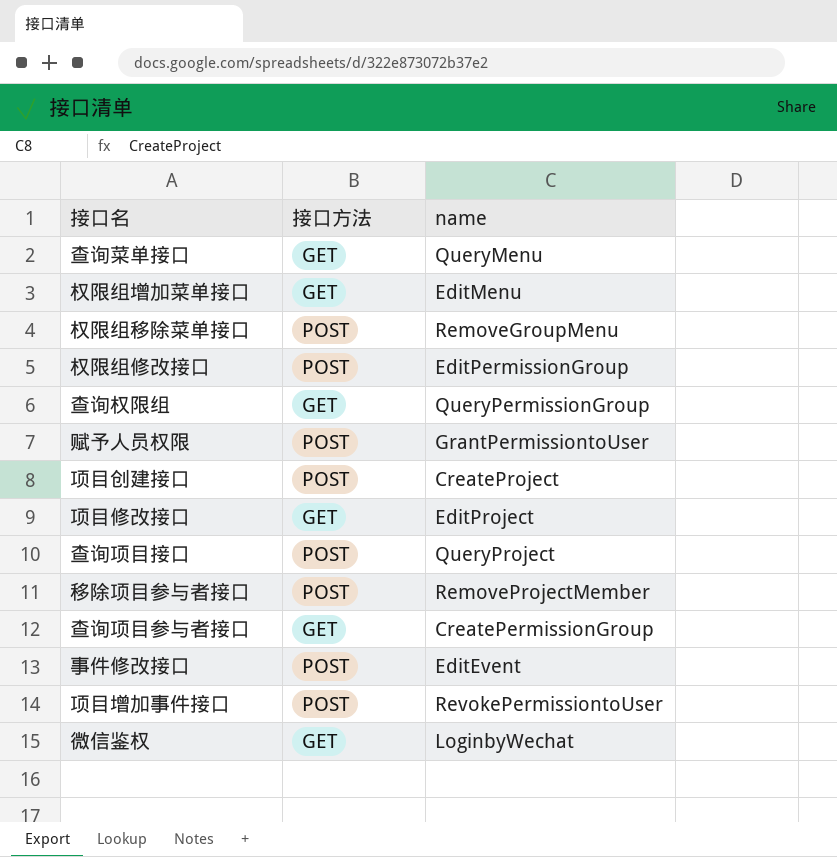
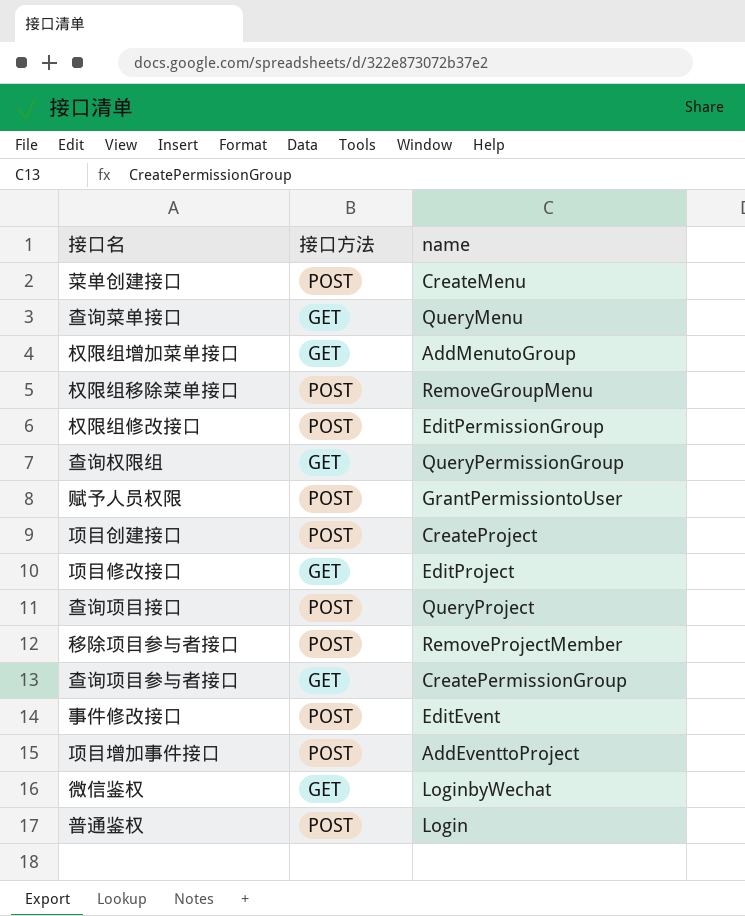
row 菜单创建接口: none -> POST | CreateMenu
权限组增加菜单接口 | name: EditMenu -> AddMenutoGroup
项目增加事件接口 | name: RevokePermissiontoUser -> AddEventtoProject
row 普通鉴权: none -> POST | Login

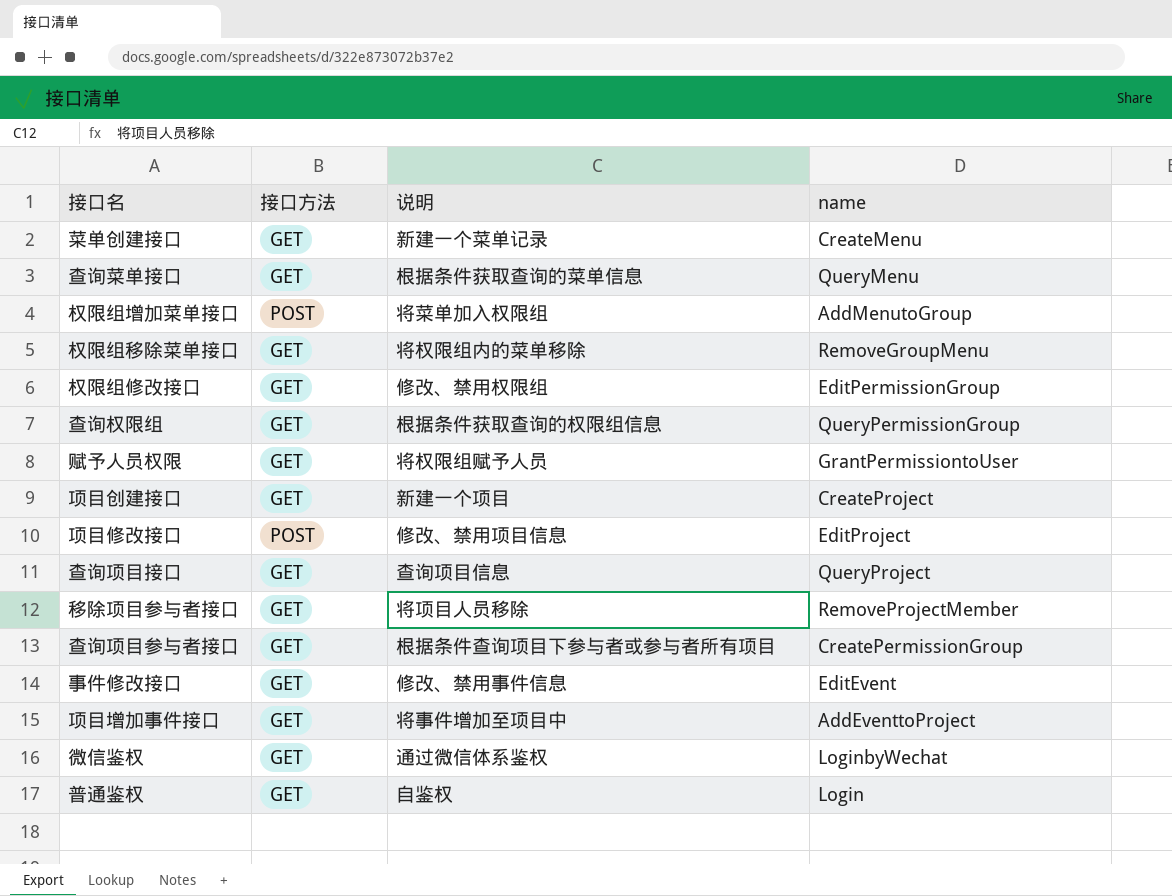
column 说明 | position: none -> 3
菜单创建接口 | 接口方法: POST -> GET
权限组增加菜单接口 | 接口方法: GET -> POST
权限组移除菜单接口 | 接口方法: POST -> GET
权限组修改接口 | 接口方法: POST -> GET
赋予人员权限 | 接口方法: POST -> GET
项目创建接口 | 接口方法: POST -> GET
项目修改接口 | 接口方法: GET -> POST
查询项目接口 | 接口方法: POST -> GET
移除项目参与者接口 | 接口方法: POST -> GET
事件修改接口 | 接口方法: POST -> GET
项目增加事件接口 | 接口方法: POST -> GET
普通鉴权 | 接口方法: POST -> GET

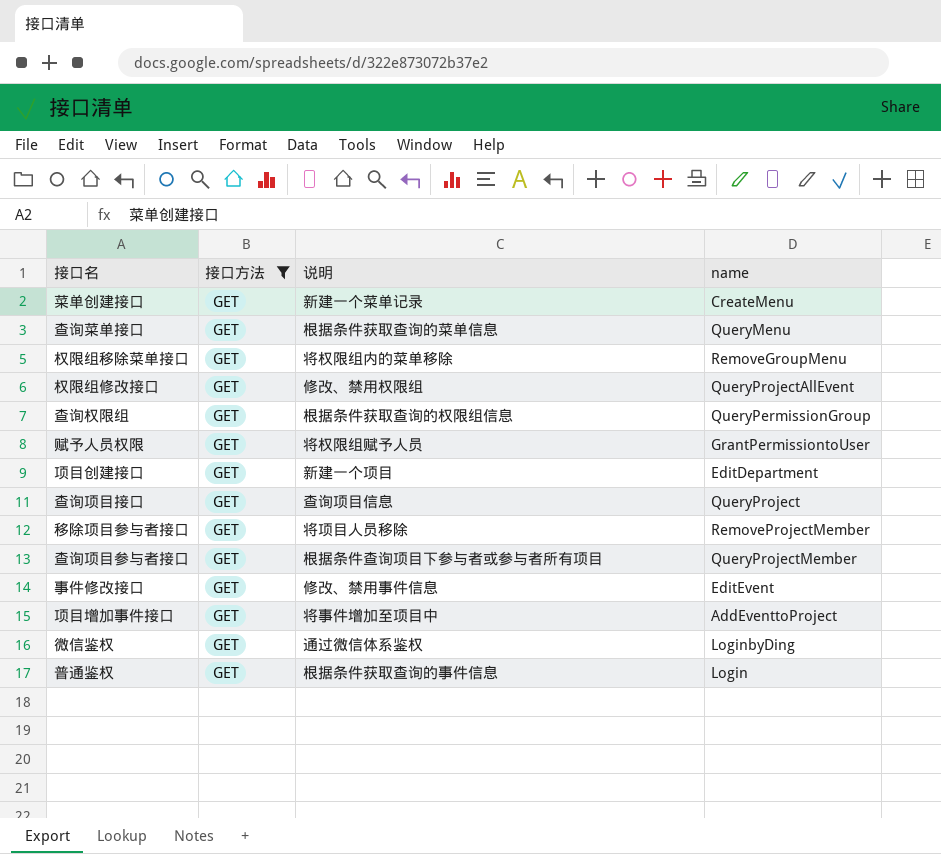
filter: none -> 接口方法 = GET
权限组修改接口 | name: EditPermissionGroup -> QueryProjectAllEvent
项目创建接口 | name: CreateProject -> EditDepartment
查询项目参与者接口 | name: CreatePermissionGroup -> QueryProjectMember
微信鉴权 | name: LoginbyWechat -> LoginbyDing
普通鉴权 | 说明: 自鉴权 -> 根据条件获取查询的事件信息

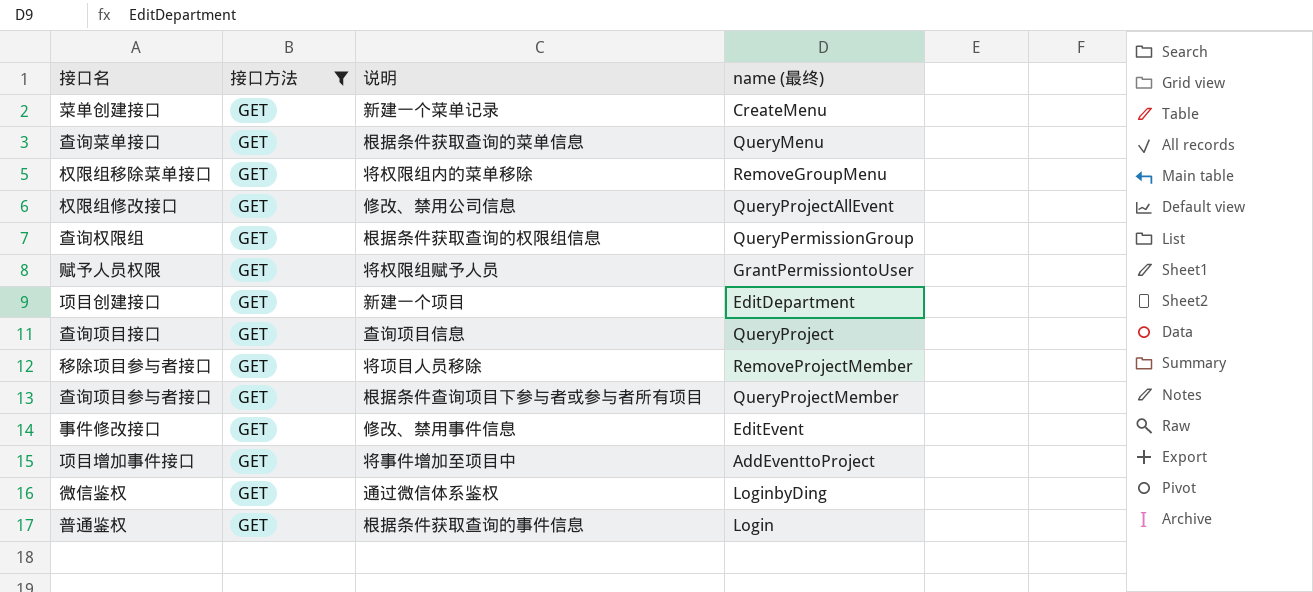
column name: name -> name (最终)
权限组修改接口 | 说明: 修改、禁用权限组 -> 修改、禁用公司信息

